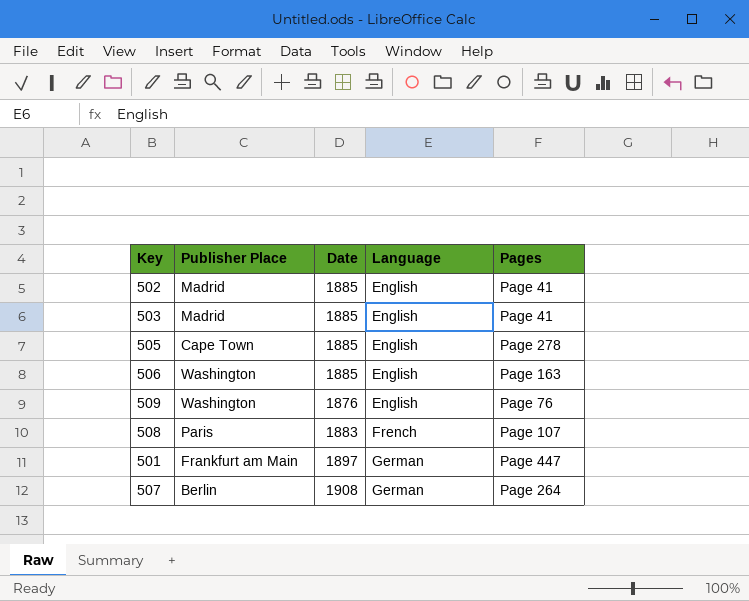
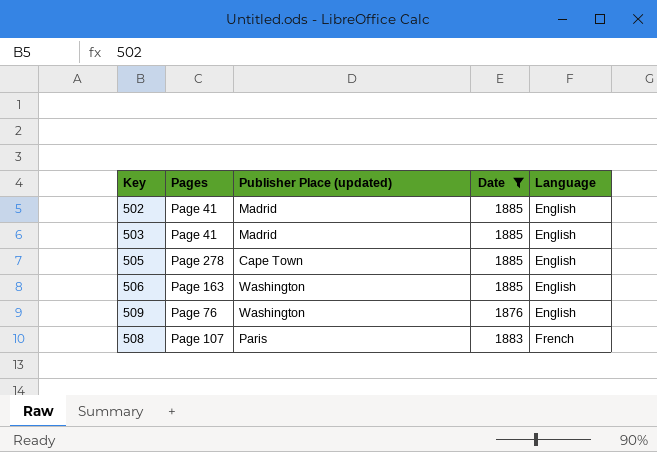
filter: none -> Date <= 1885
column Pages | position: 5 -> 2
column name: Publisher Place -> Publisher Place (updated)

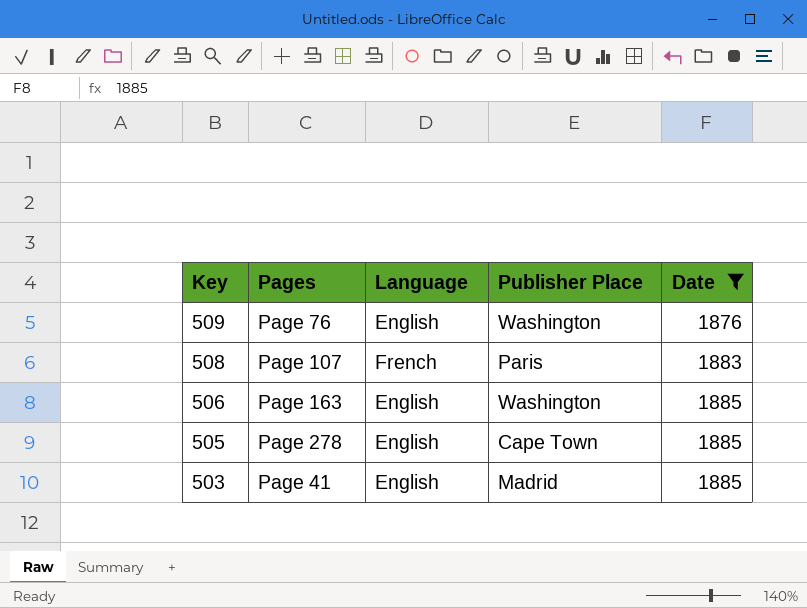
row order: Language ascending -> Key descending
column Language | position: 5 -> 3
column name: Publisher Place (updated) -> Publisher Place
row 502: Page 41 | Madrid | 1885 | English -> none

